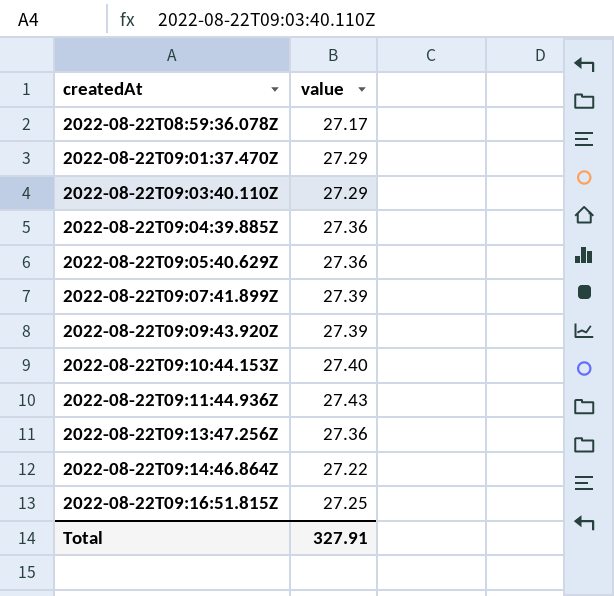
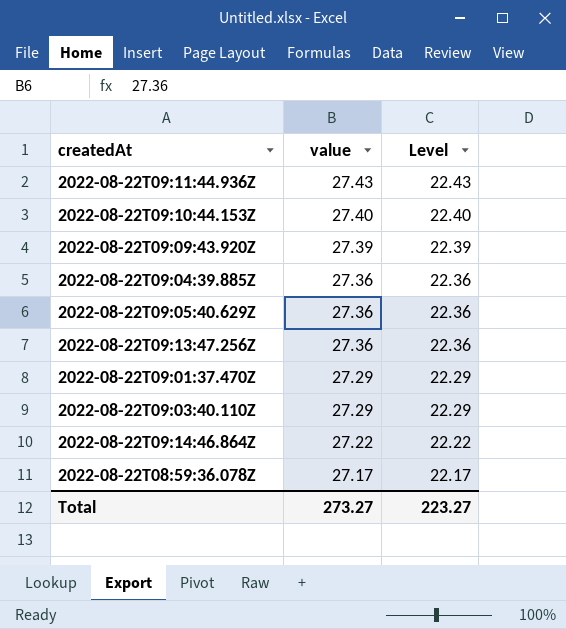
row order: createdAt ascending -> value descending
column Level | formula: none -> [value] - 5
row 2022-08-22T09:07:41.899Z: 27.39 -> none
row 2022-08-22T09:16:51.815Z: 27.25 -> none
Total | value: 327.91 -> 273.27

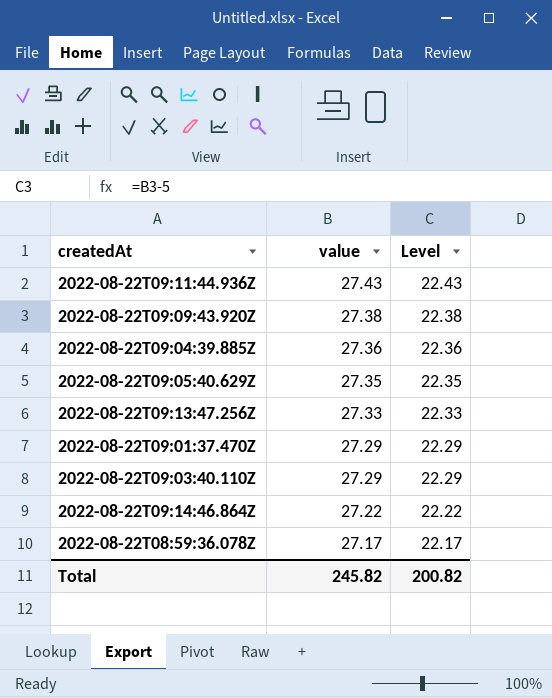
row 2022-08-22T09:10:44.153Z: 27.40 | 22.40 -> none
2022-08-22T09:09:43.920Z | value: 27.39 -> 27.38
2022-08-22T09:09:43.920Z | Level: 22.39 -> 22.38
2022-08-22T09:05:40.629Z | value: 27.36 -> 27.35
2022-08-22T09:05:40.629Z | Level: 22.36 -> 22.35
2022-08-22T09:13:47.256Z | value: 27.36 -> 27.33
2022-08-22T09:13:47.256Z | Level: 22.36 -> 22.33
Total | value: 273.27 -> 245.82
Total | Level: 223.27 -> 200.82

